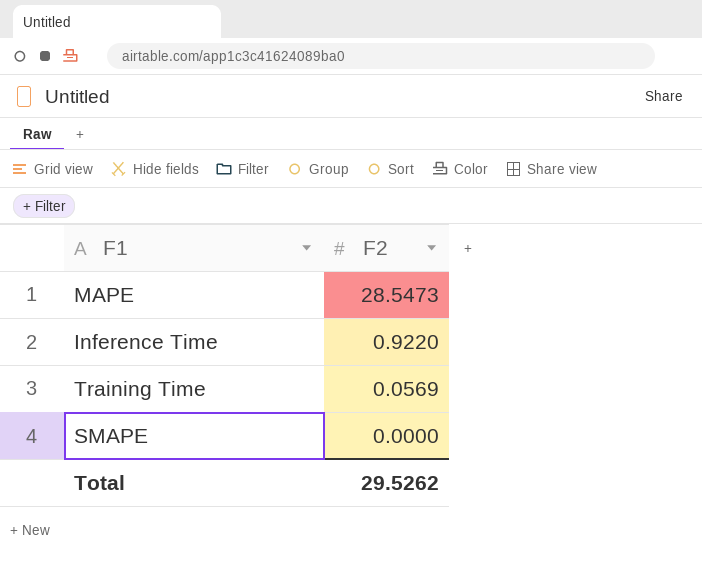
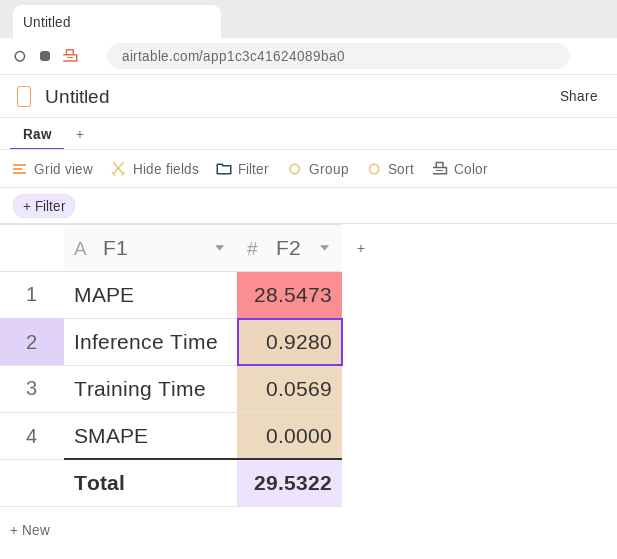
Inference Time | F2: 0.9220 -> 0.9280
Total | F2: 29.5262 -> 29.5322

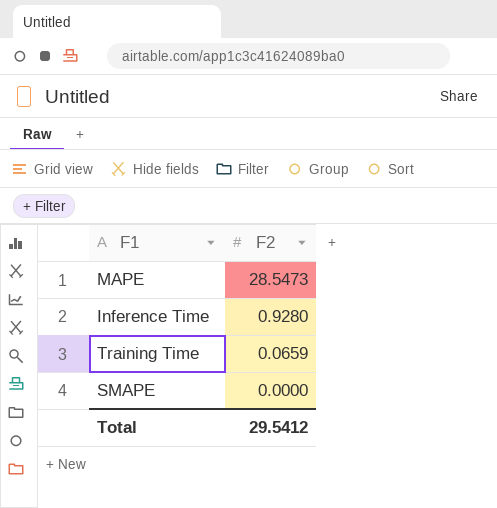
Training Time | F2: 0.0569 -> 0.0659
Total | F2: 29.5322 -> 29.5412

